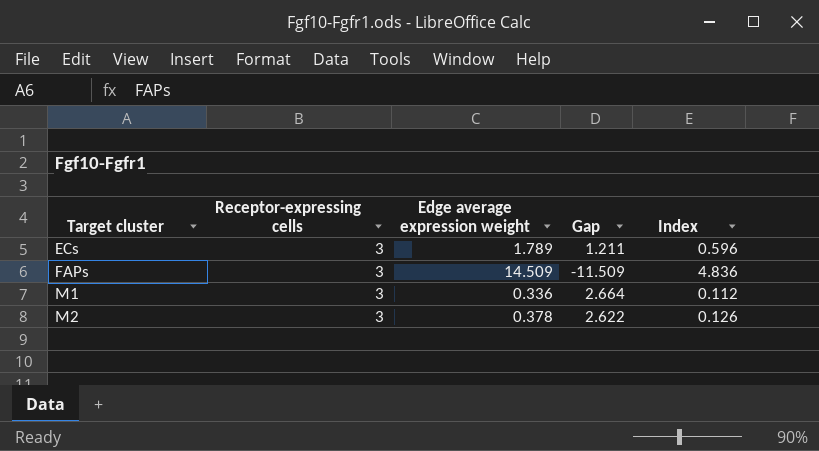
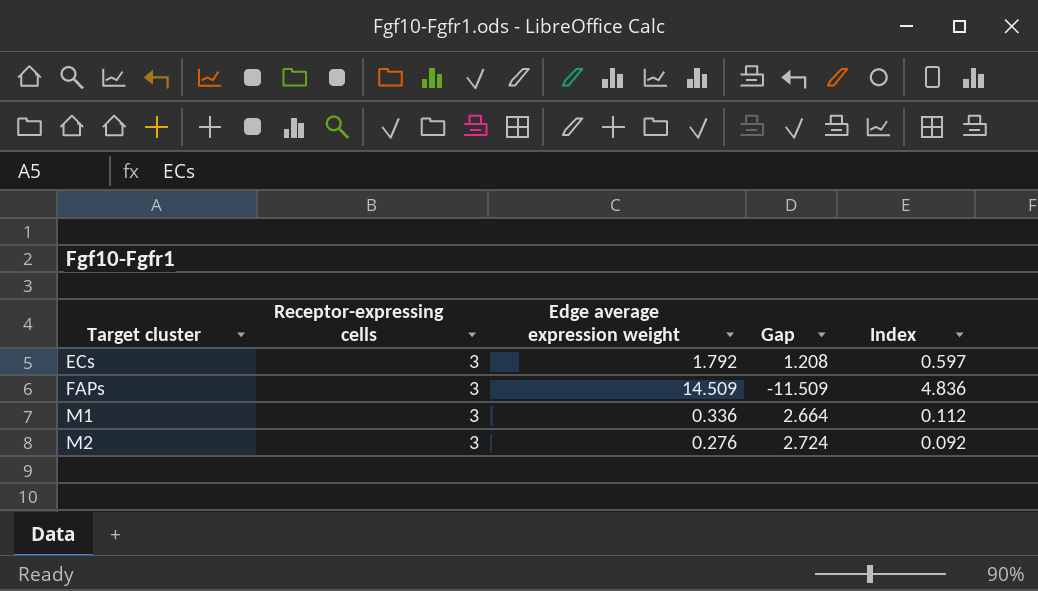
ECs | Edge average expression weight: 1.789 -> 1.792
ECs | Gap: 1.211 -> 1.208
ECs | Index: 0.596 -> 0.597
M2 | Edge average expression weight: 0.378 -> 0.276
M2 | Gap: 2.622 -> 2.724
M2 | Index: 0.126 -> 0.092

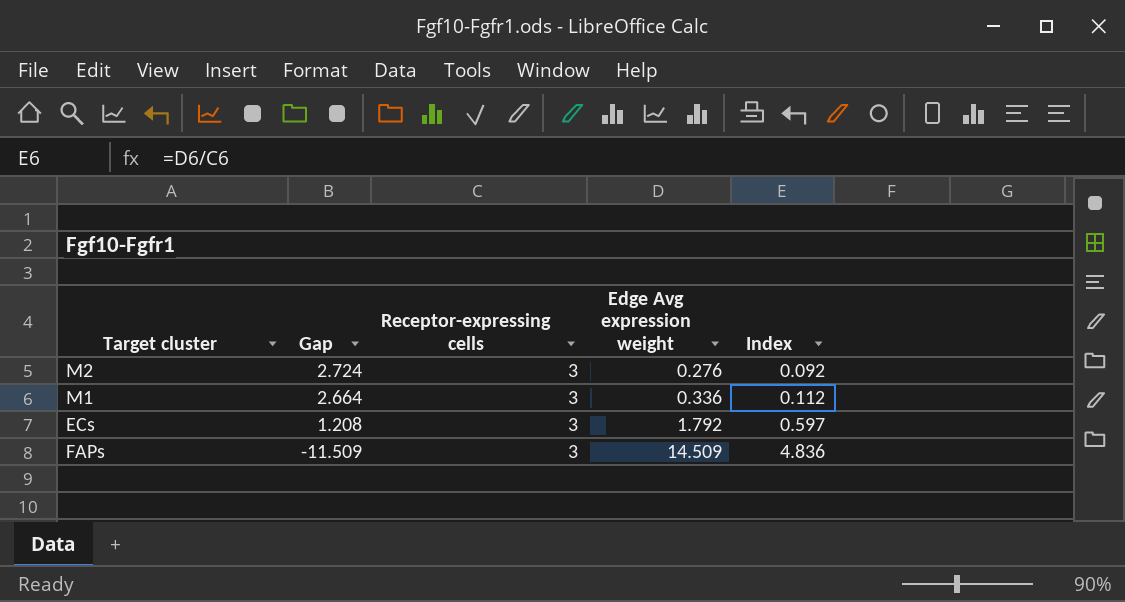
row order: Target cluster ascending -> Gap descending
column Gap | position: 4 -> 2
column name: Edge average expression weight -> Edge Avg expression weight

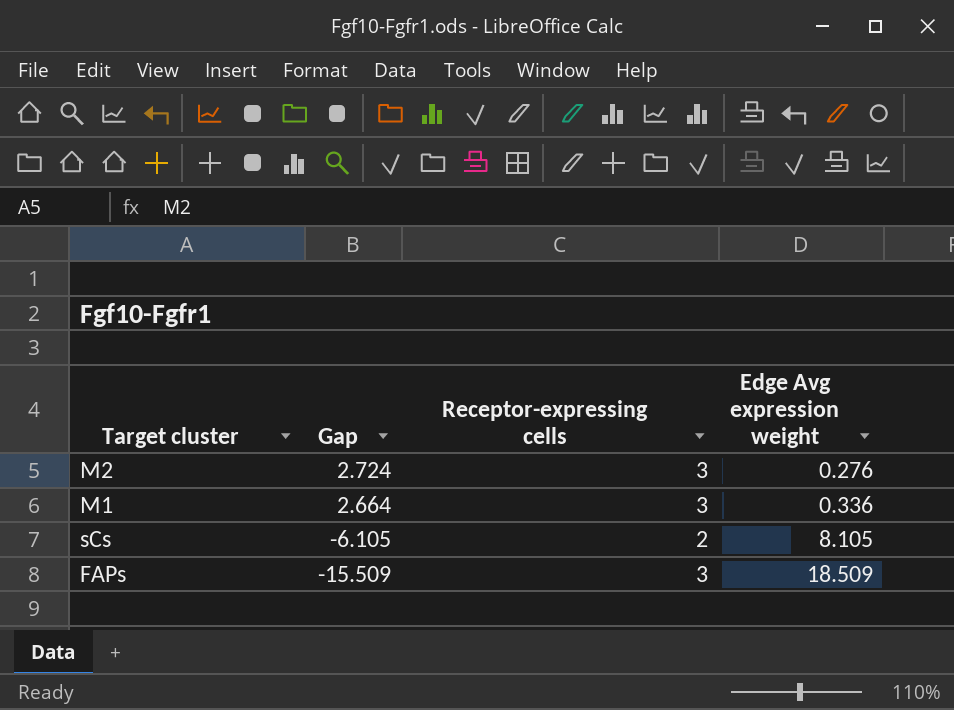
column Index | formula: [Edge Avg expression weight] / [Receptor-expressing cells] -> none
row ECs: 1.208 | 3 | 1.792 | 0.597 -> none
row sCs: none -> -6.105 | 2 | 8.105
FAPs | Gap: -11.509 -> -15.509
FAPs | Edge Avg expression weight: 14.509 -> 18.509

